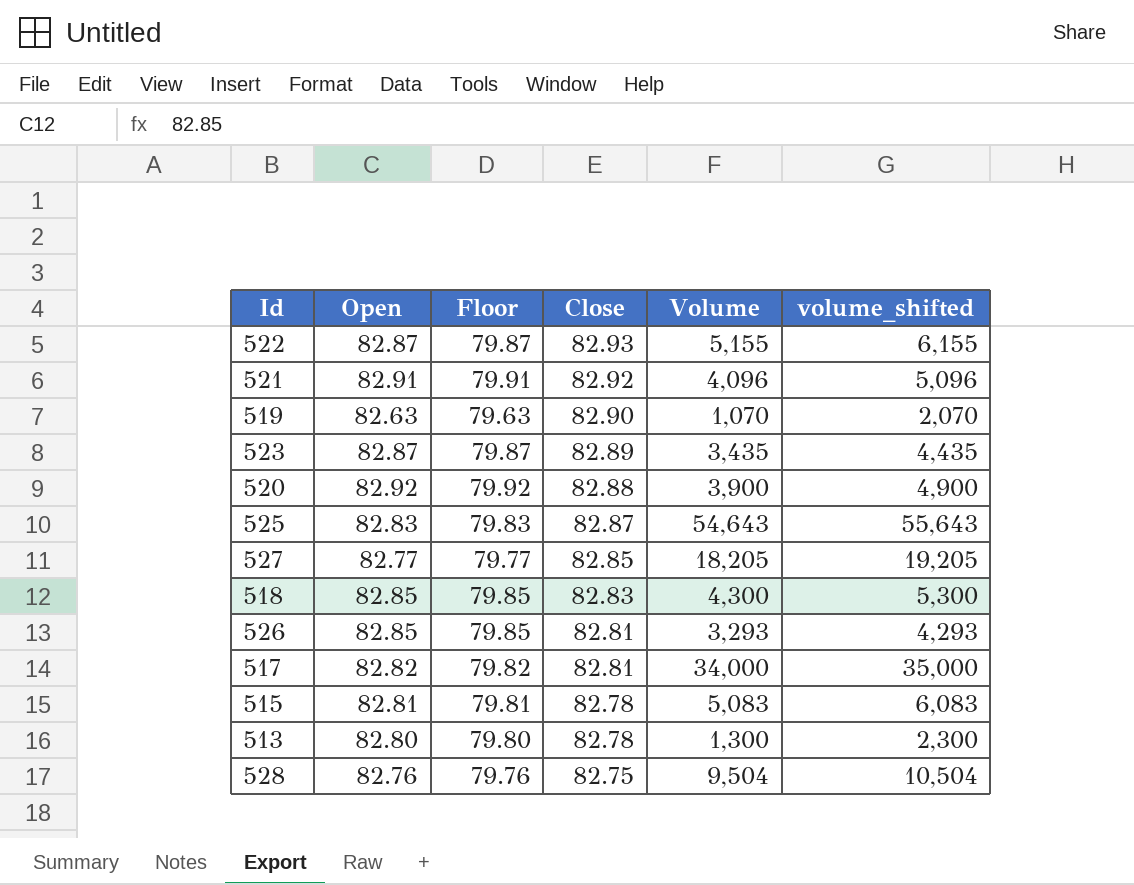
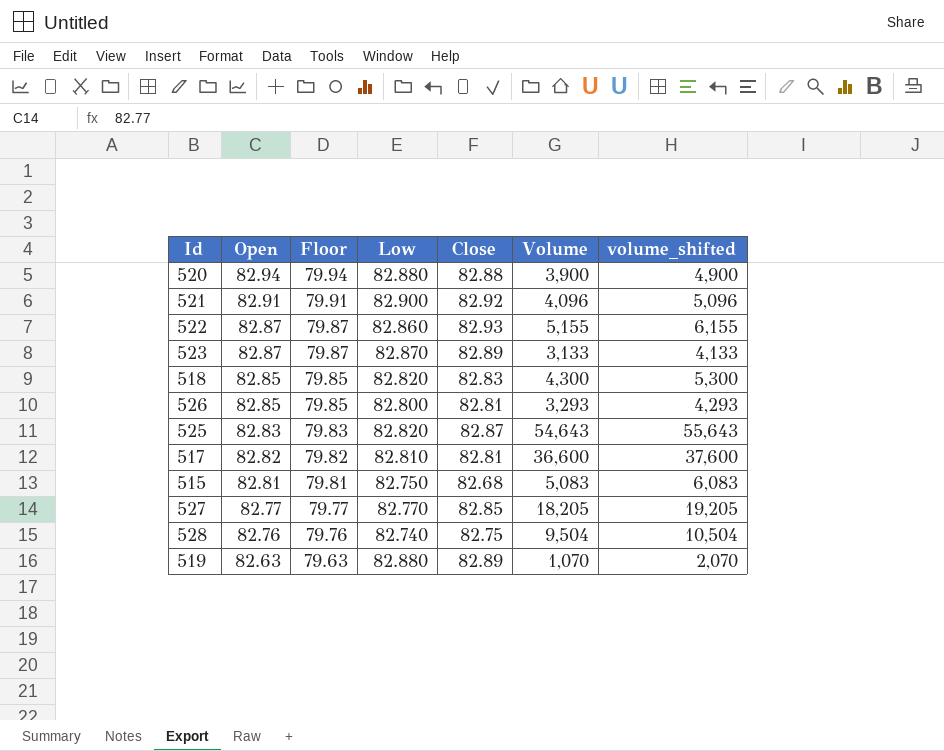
row order: Close descending -> Open descending
column Low | position: none -> 4
row 513: 82.80 | 79.80 | 82.78 | 1,300 | 2,300 -> none
520 | Open: 82.92 -> 82.94
520 | Floor: 79.92 -> 79.94
523 | Volume: 3,435 -> 3,133
523 | volume_shifted: 4,435 -> 4,133
517 | Volume: 34,000 -> 36,600
517 | volume_shifted: 35,000 -> 37,600
515 | Close: 82.78 -> 82.68
519 | Close: 82.90 -> 82.89

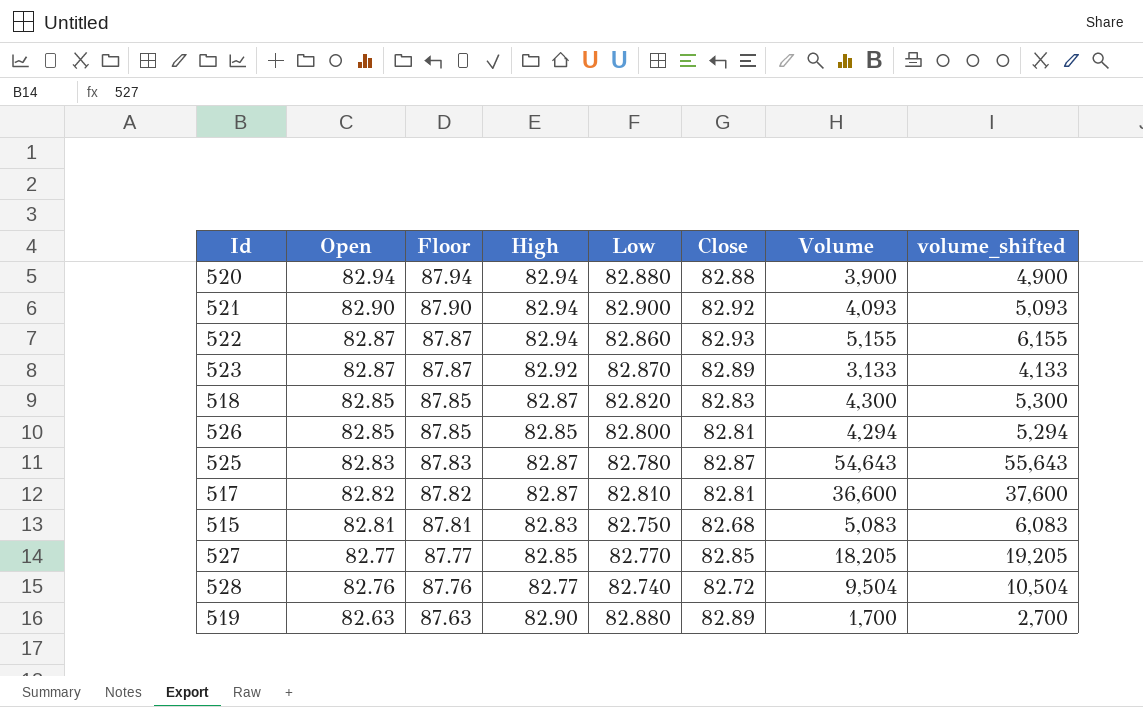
column Floor | formula: [Open] - 3 -> [Open] + 5
column High | position: none -> 4
521 | Open: 82.91 -> 82.90
521 | Volume: 4,096 -> 4,093
521 | volume_shifted: 5,096 -> 5,093
526 | Volume: 3,293 -> 4,294
526 | volume_shifted: 4,293 -> 5,294
525 | Low: 82.820 -> 82.780
528 | Close: 82.75 -> 82.72
519 | Volume: 1,070 -> 1,700
519 | volume_shifted: 2,070 -> 2,700

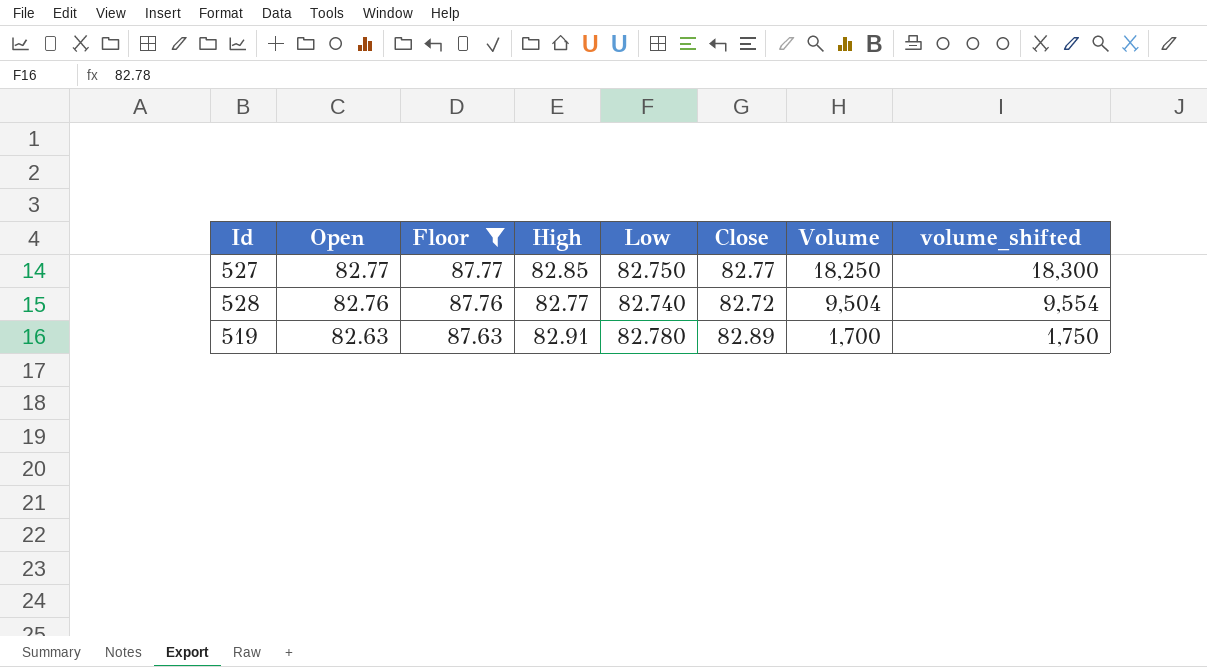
filter: none -> Floor <= 87.77
column volume_shifted | formula: [Volume] + 1000 -> [Volume] + 50
527 | Low: 82.770 -> 82.750
527 | Close: 82.85 -> 82.77
527 | Volume: 18,205 -> 18,250
519 | High: 82.90 -> 82.91
519 | Low: 82.880 -> 82.780

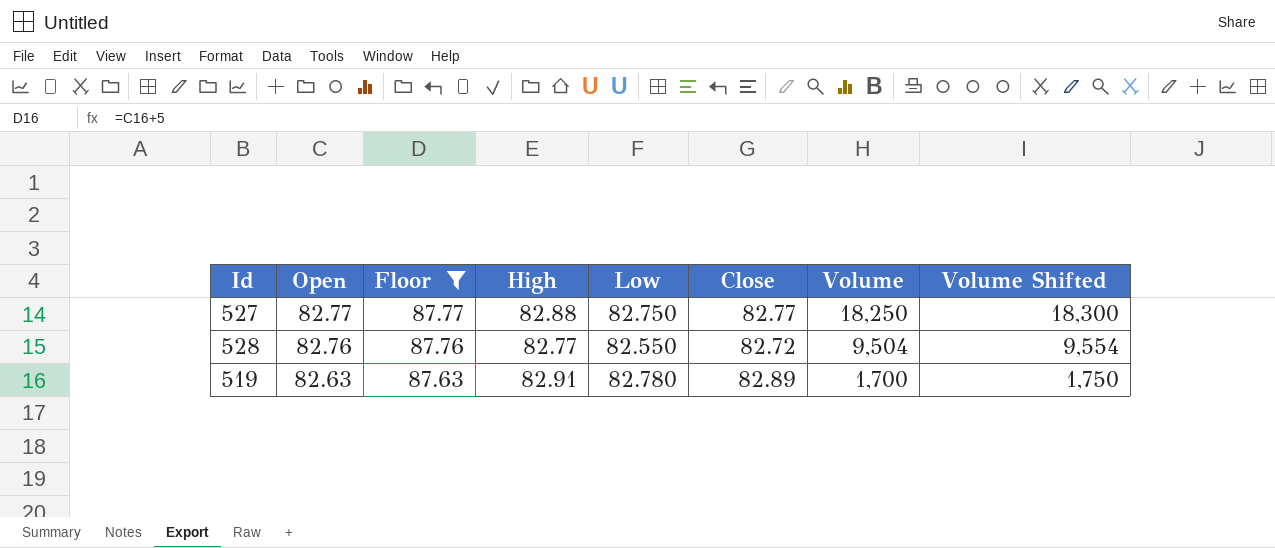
column name: volume_shifted -> Volume Shifted
527 | High: 82.85 -> 82.88
528 | Low: 82.740 -> 82.550

